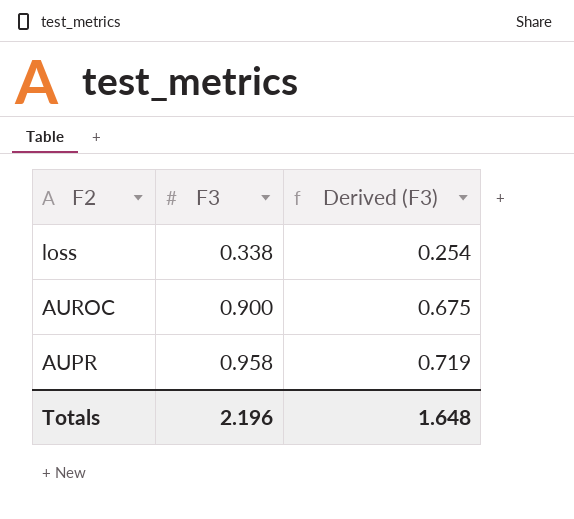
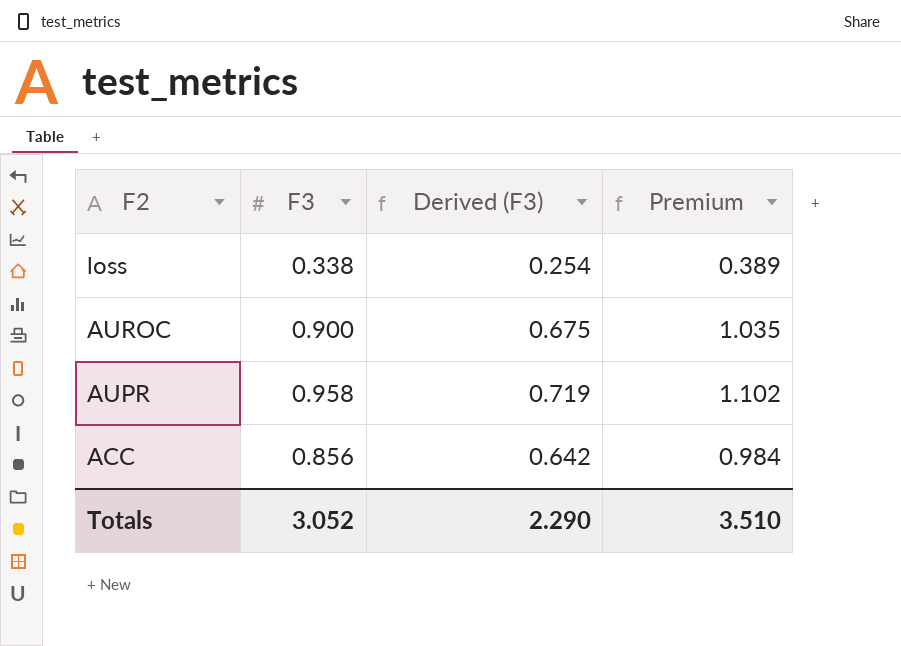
column Premium | formula: none -> [F3] * 1.15
row ACC: none -> 0.856 | 0.642 | 0.984
Totals | F3: 2.196 -> 3.052
Totals | Derived (F3): 1.648 -> 2.290

